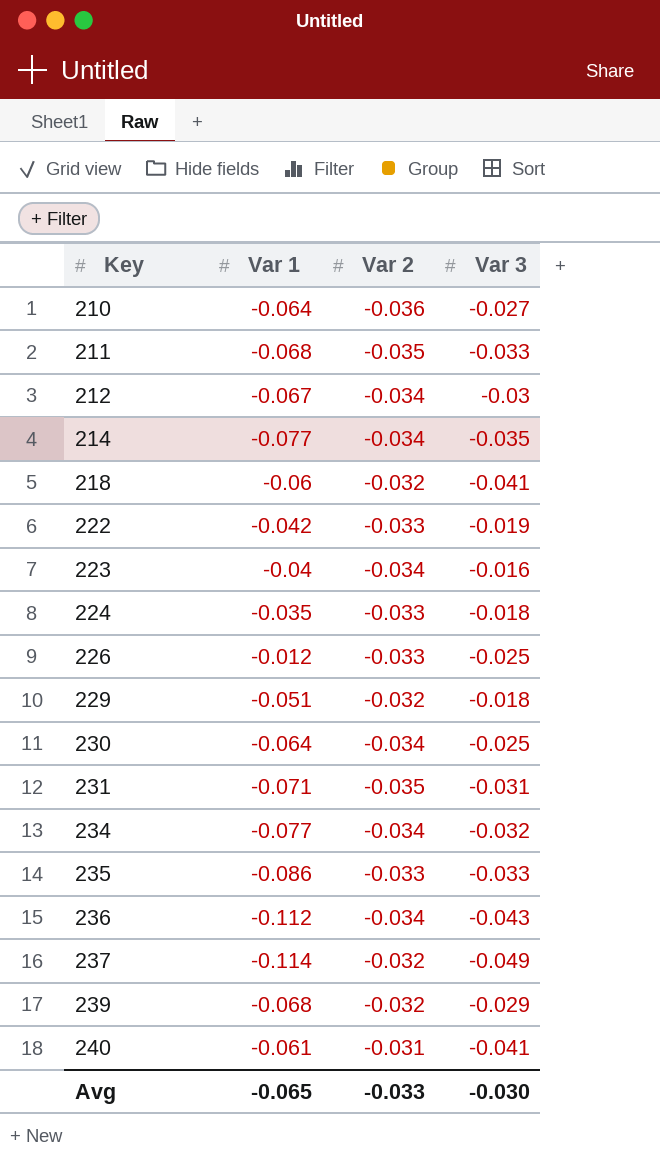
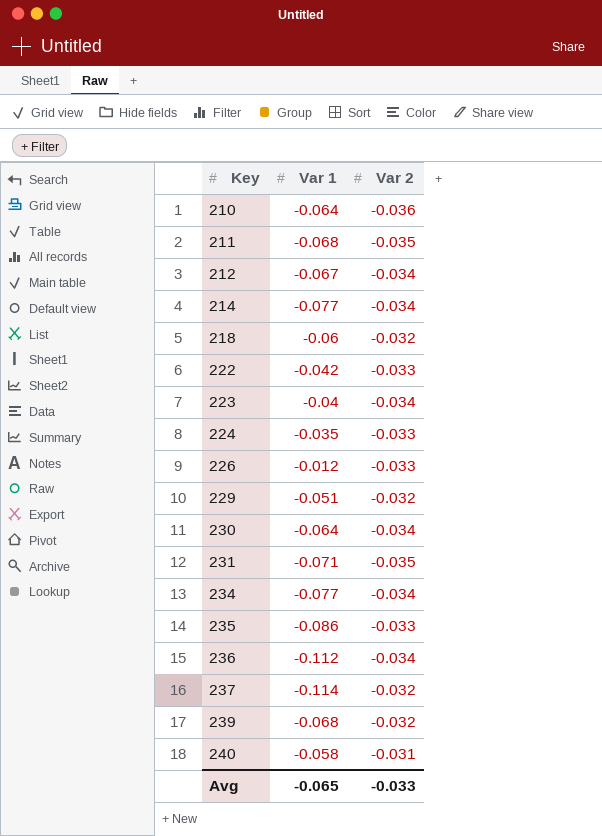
column Var 3 | position: 4 -> none
240 | Var 1: -0.061 -> -0.058

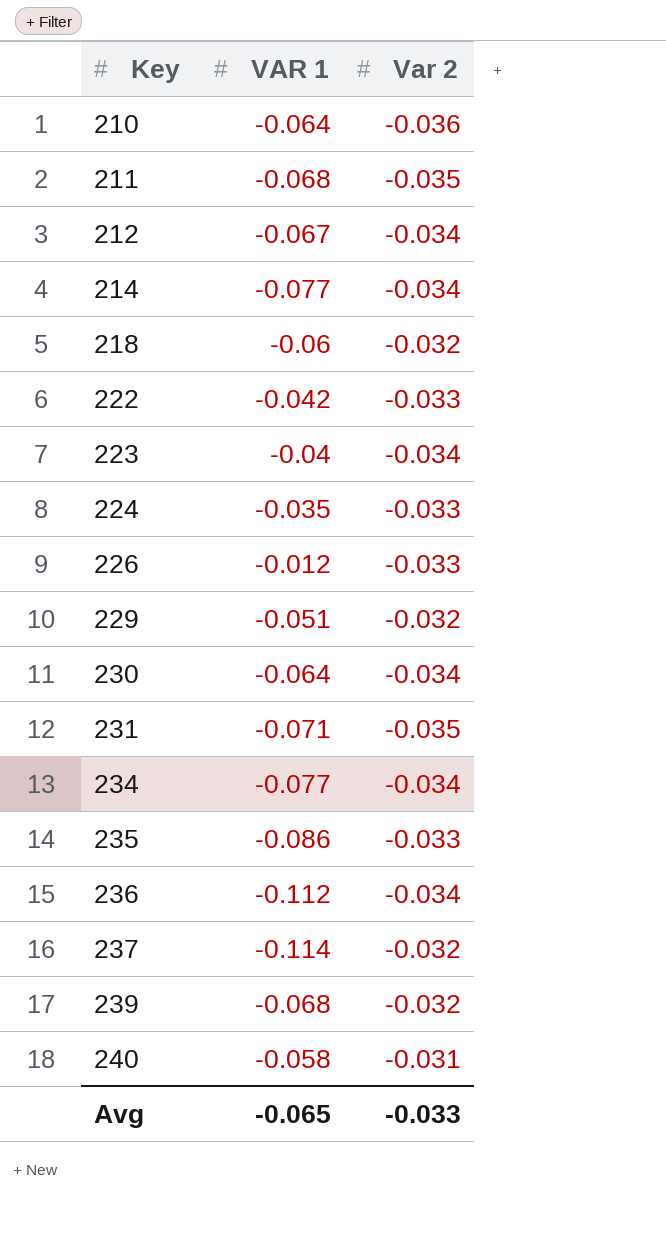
column name: Var 1 -> VAR 1

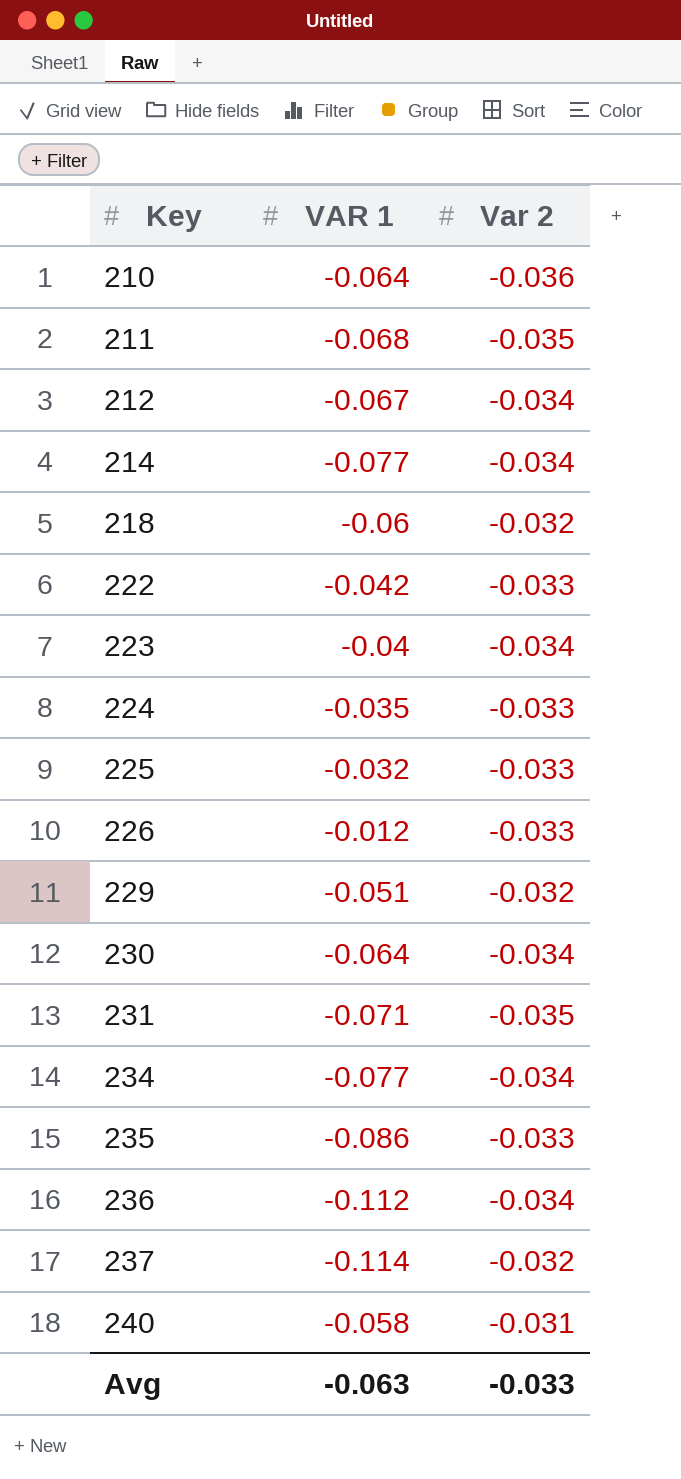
row 239: -0.068 | -0.032 -> none
row 225: none -> -0.032 | -0.033
Avg | VAR 1: -0.065 -> -0.063

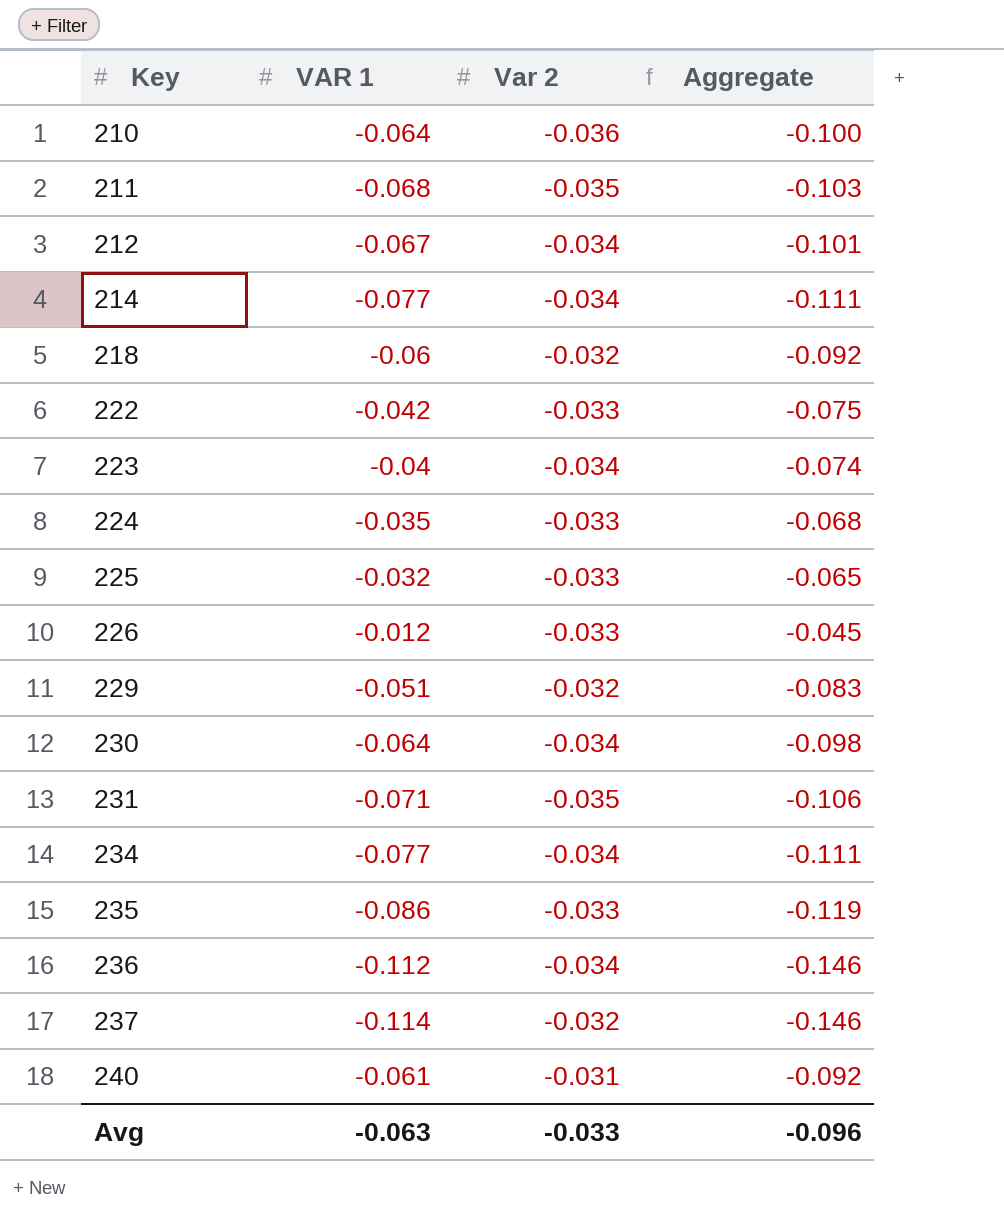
column Aggregate | formula: none -> [VAR 1] + [Var 2]
240 | VAR 1: -0.058 -> -0.061

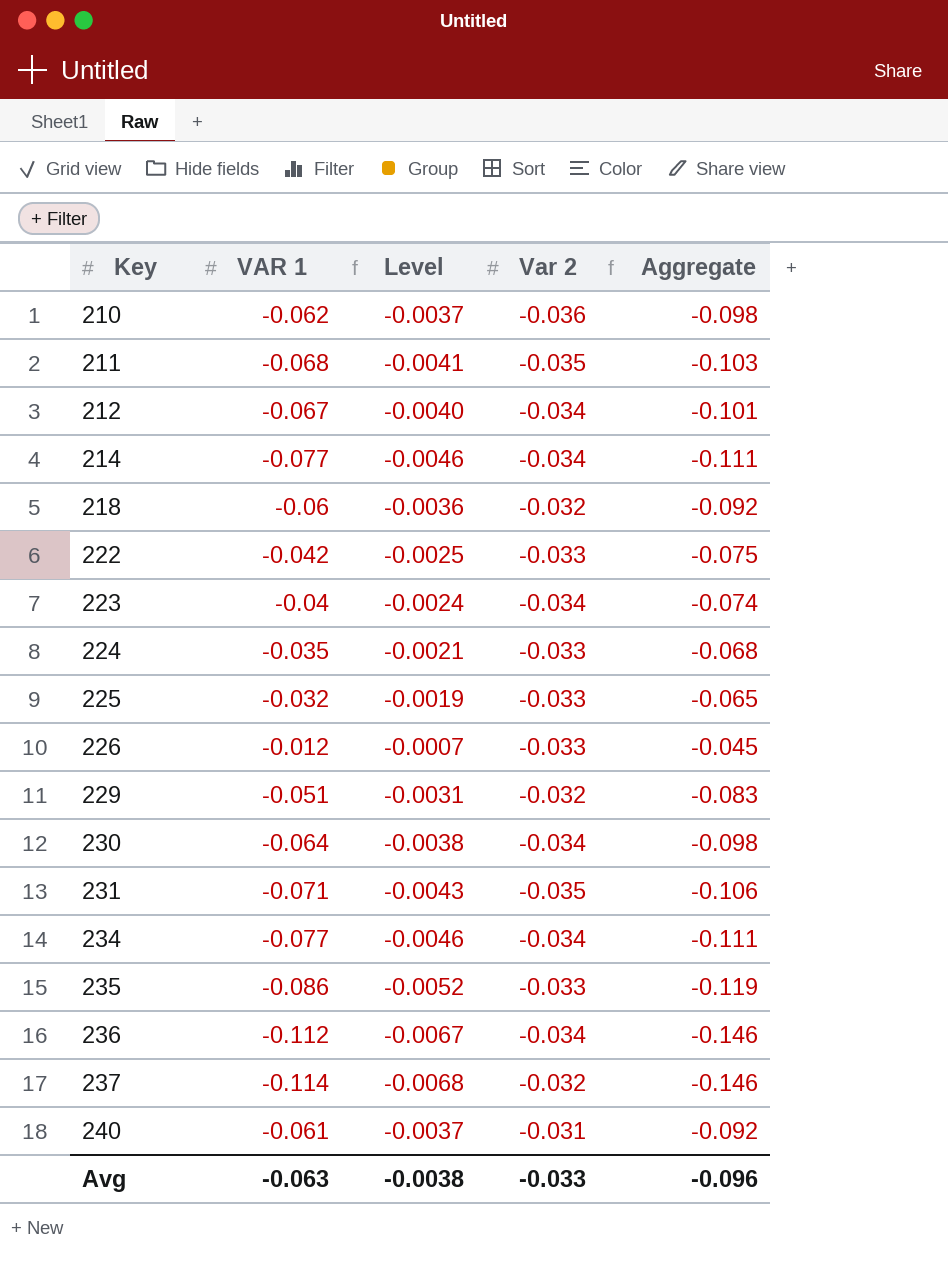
column Level | formula: none -> [VAR 1] * 0.06
210 | VAR 1: -0.064 -> -0.062
210 | Aggregate: -0.100 -> -0.098

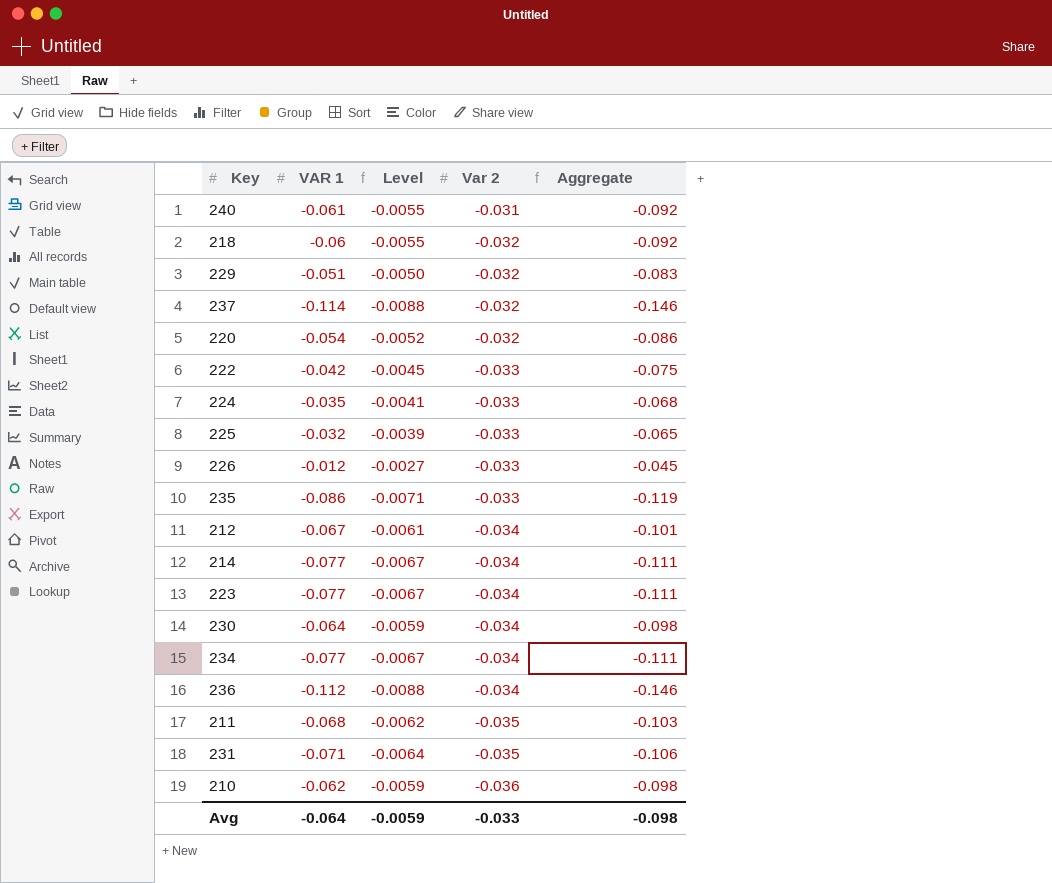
row order: Key ascending -> Var 2 descending
column Level | formula: [VAR 1] * 0.06 -> [Aggregate] * 0.06
row 220: none -> -0.054 | -0.0052 | -0.032 | -0.086
223 | VAR 1: -0.04 -> -0.077
223 | Aggregate: -0.074 -> -0.111
Avg | VAR 1: -0.063 -> -0.064
Avg | Level: -0.0038 -> -0.0059
Avg | Aggregate: -0.096 -> -0.098

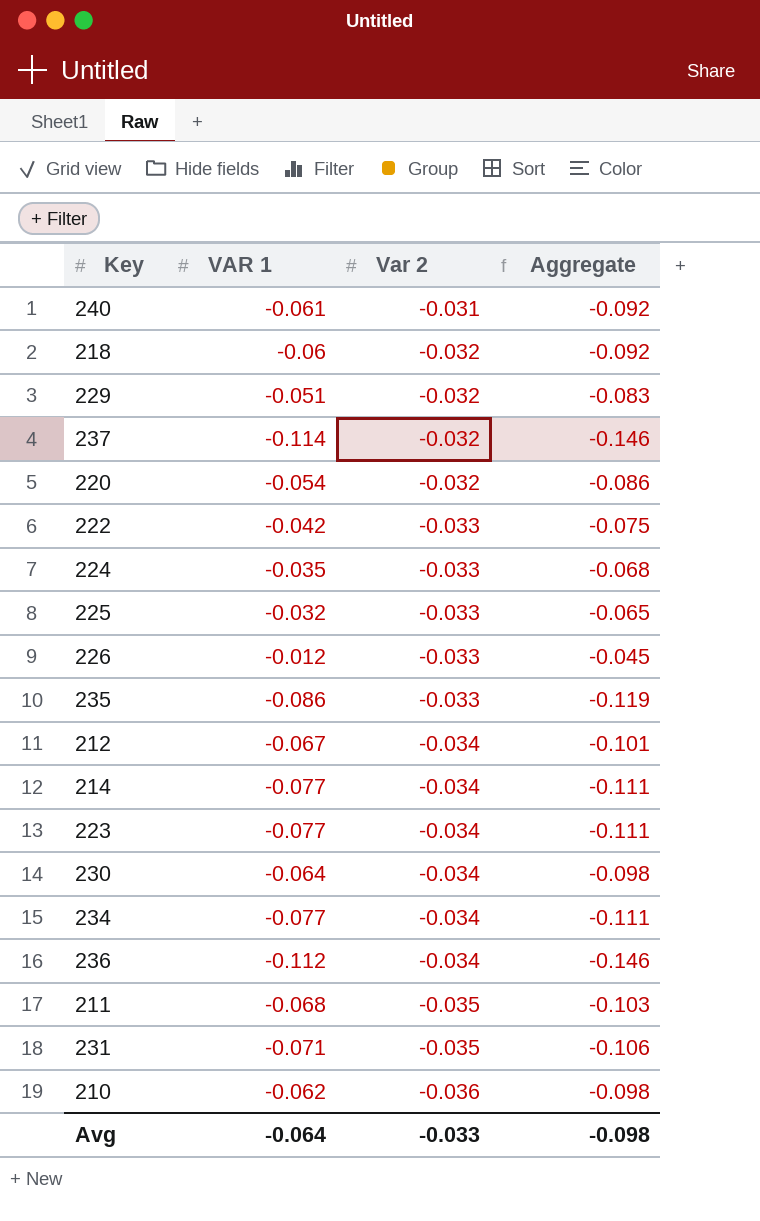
column Level | formula: [Aggregate] * 0.06 -> none

